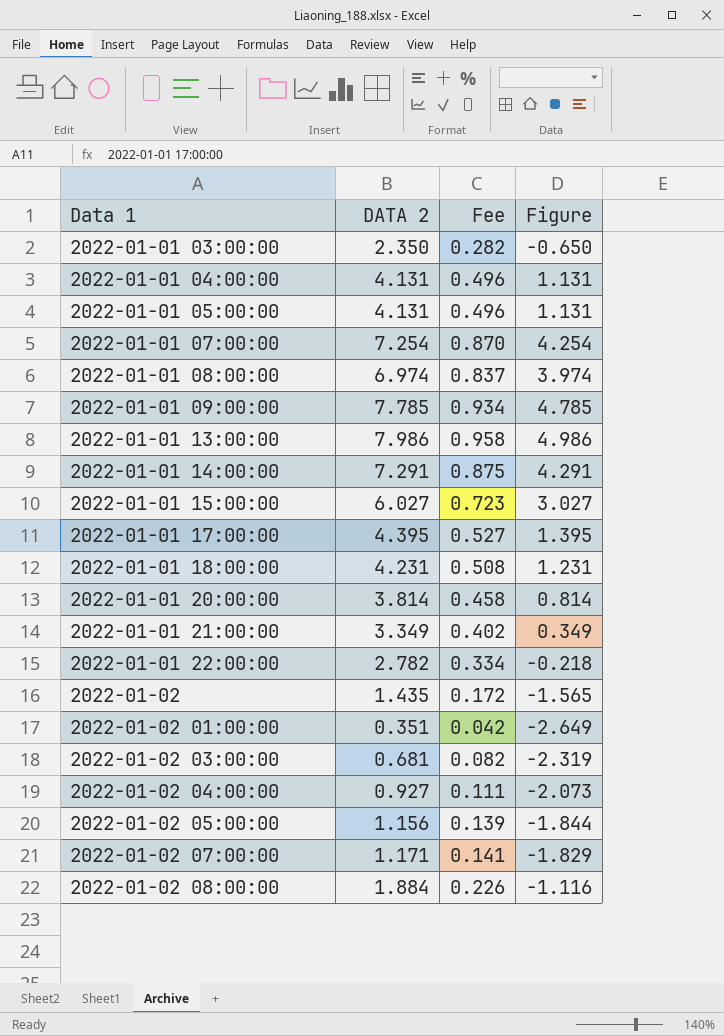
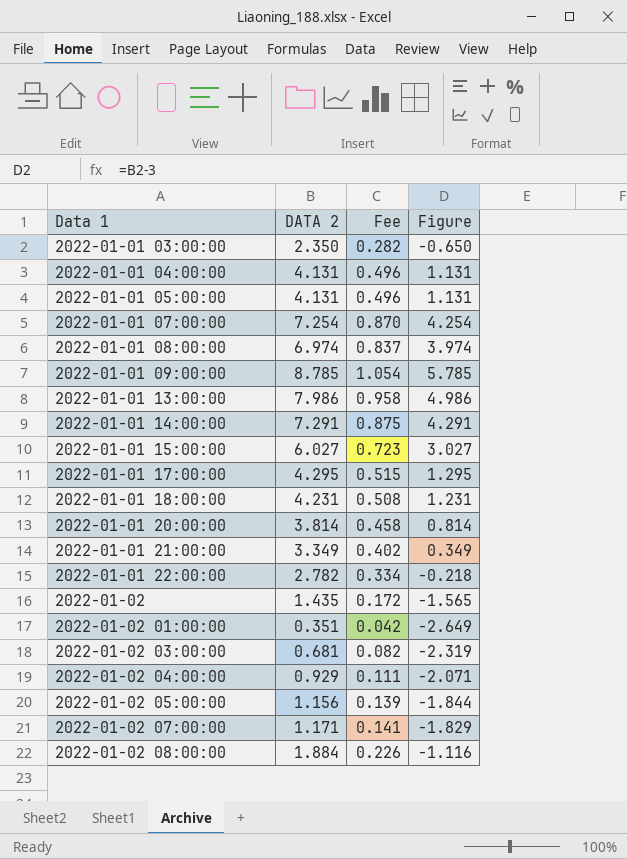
2022-01-01 09:00:00 | DATA 2: 7.785 -> 8.785
2022-01-01 09:00:00 | Fee: 0.934 -> 1.054
2022-01-01 09:00:00 | Figure: 4.785 -> 5.785
2022-01-01 17:00:00 | DATA 2: 4.395 -> 4.295
2022-01-01 17:00:00 | Fee: 0.527 -> 0.515
2022-01-01 17:00:00 | Figure: 1.395 -> 1.295
2022-01-02 04:00:00 | DATA 2: 0.927 -> 0.929
2022-01-02 04:00:00 | Figure: -2.073 -> -2.071

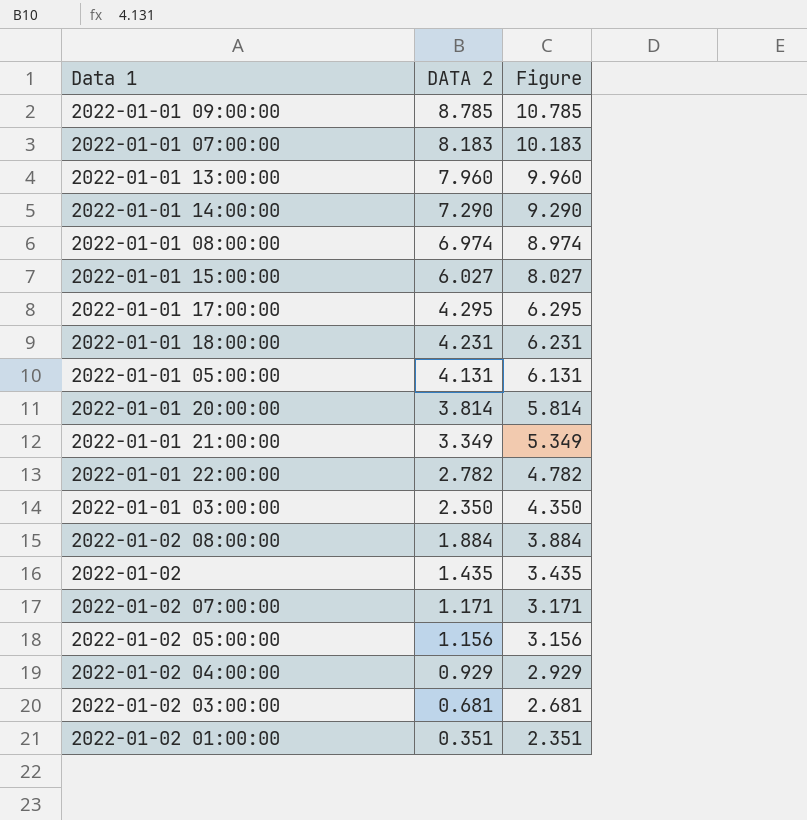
row order: Data 1 ascending -> DATA 2 descending
column Fee | formula: [DATA 2] * 0.12 -> none
column Figure | formula: [DATA 2] - 3 -> [DATA 2] + 2
row 2022-01-01 04:00:00: 4.131 | 0.496 | 1.131 -> none
2022-01-01 07:00:00 | DATA 2: 7.254 -> 8.183
2022-01-01 13:00:00 | DATA 2: 7.986 -> 7.960
2022-01-01 14:00:00 | DATA 2: 7.291 -> 7.290

